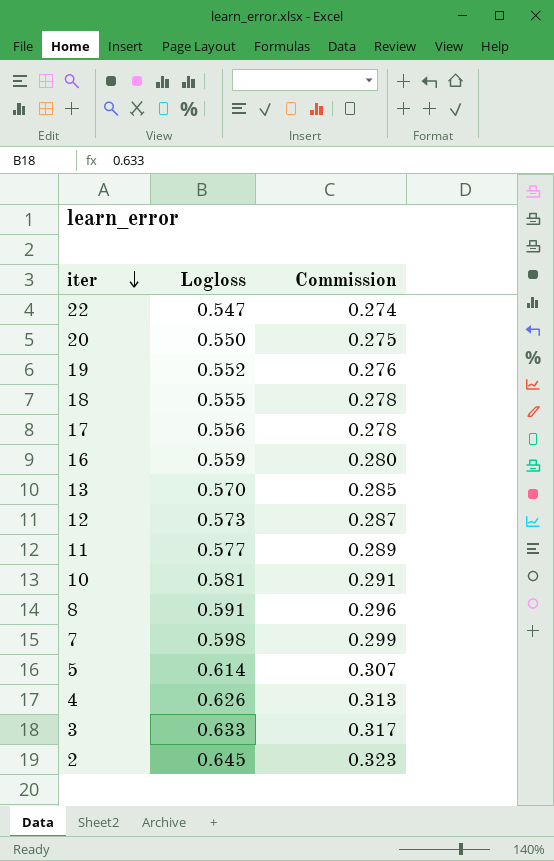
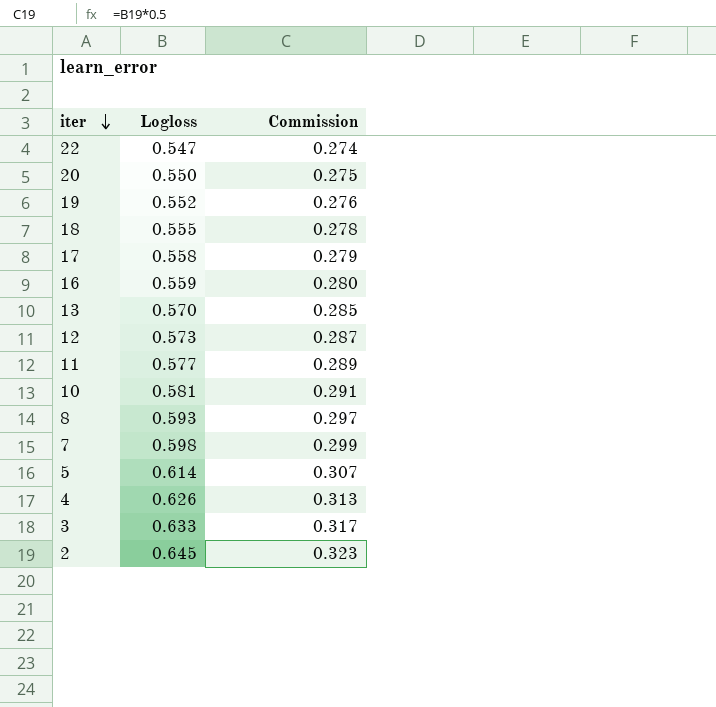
17 | Logloss: 0.556 -> 0.558
17 | Commission: 0.278 -> 0.279
8 | Logloss: 0.591 -> 0.593
8 | Commission: 0.296 -> 0.297

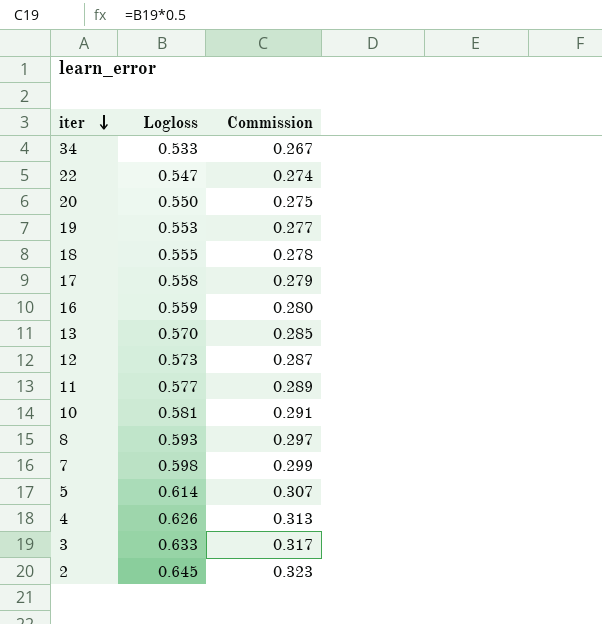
row 34: none -> 0.533 | 0.267
19 | Logloss: 0.552 -> 0.553
19 | Commission: 0.276 -> 0.277

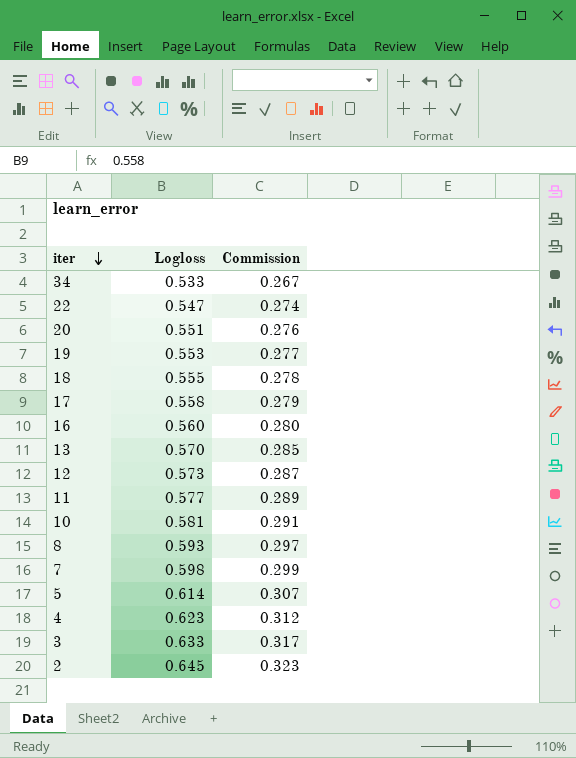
20 | Logloss: 0.550 -> 0.551
20 | Commission: 0.275 -> 0.276
16 | Logloss: 0.559 -> 0.560
4 | Logloss: 0.626 -> 0.623
4 | Commission: 0.313 -> 0.312

